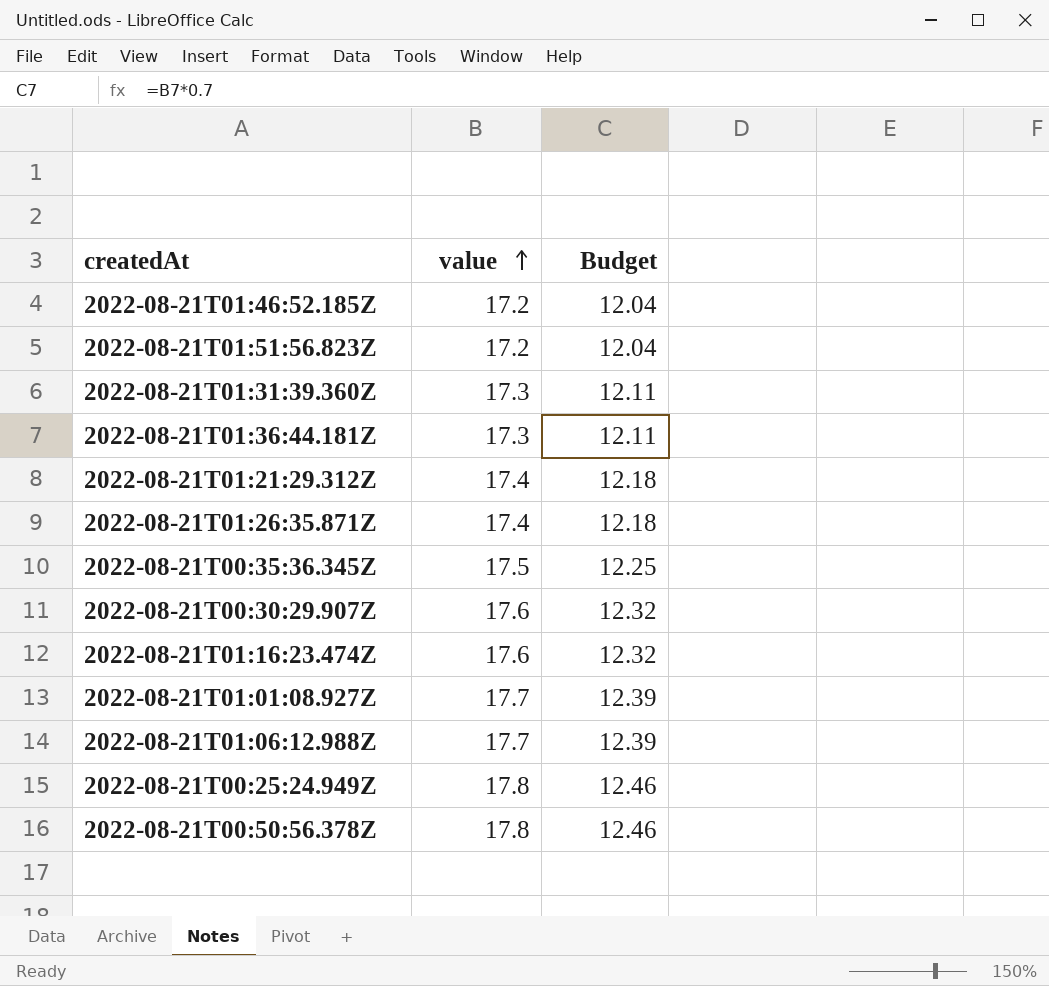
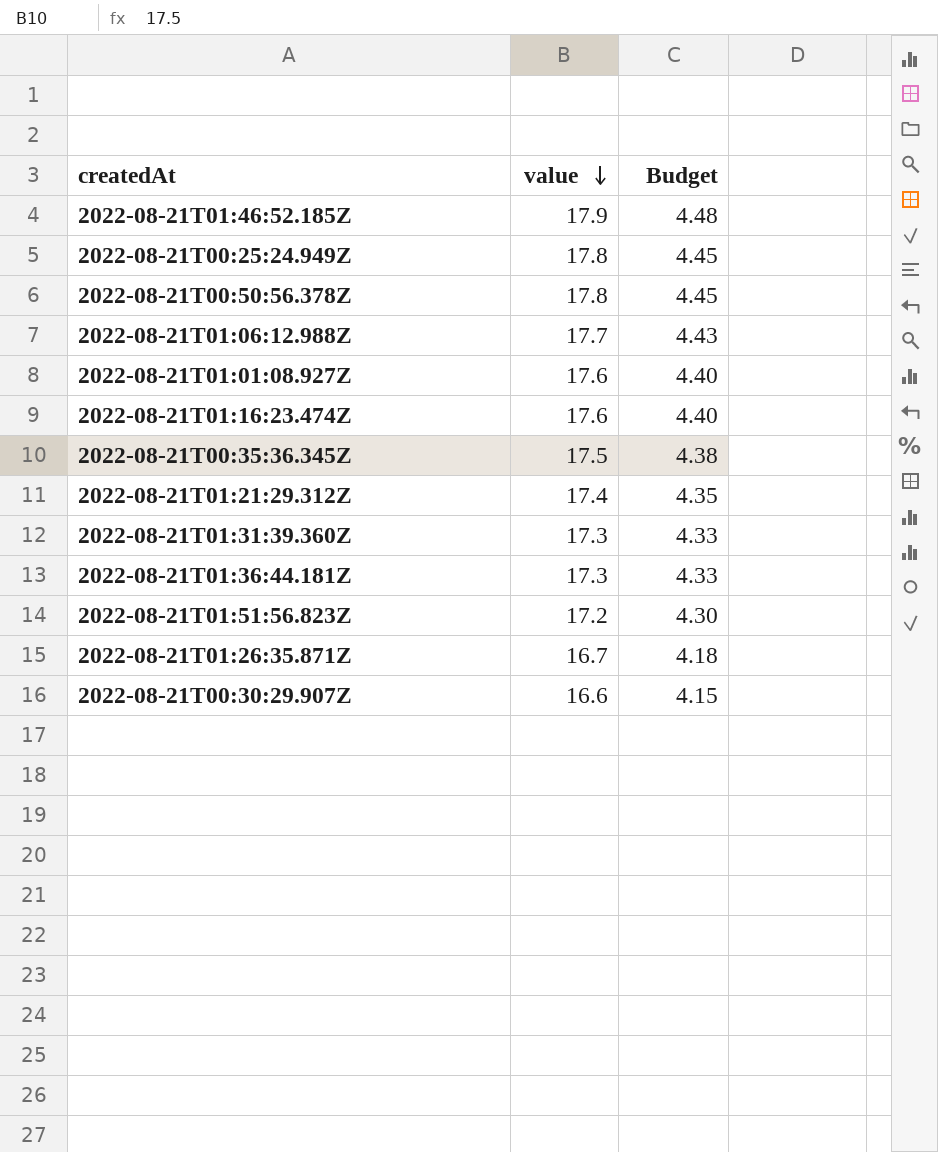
row order: value ascending -> value descending
column Budget | formula: [value] * 0.7 -> [value] * 0.25
2022-08-21T01:46:52.185Z | value: 17.2 -> 17.9
2022-08-21T01:01:08.927Z | value: 17.7 -> 17.6
2022-08-21T01:26:35.871Z | value: 17.4 -> 16.7
2022-08-21T00:30:29.907Z | value: 17.6 -> 16.6

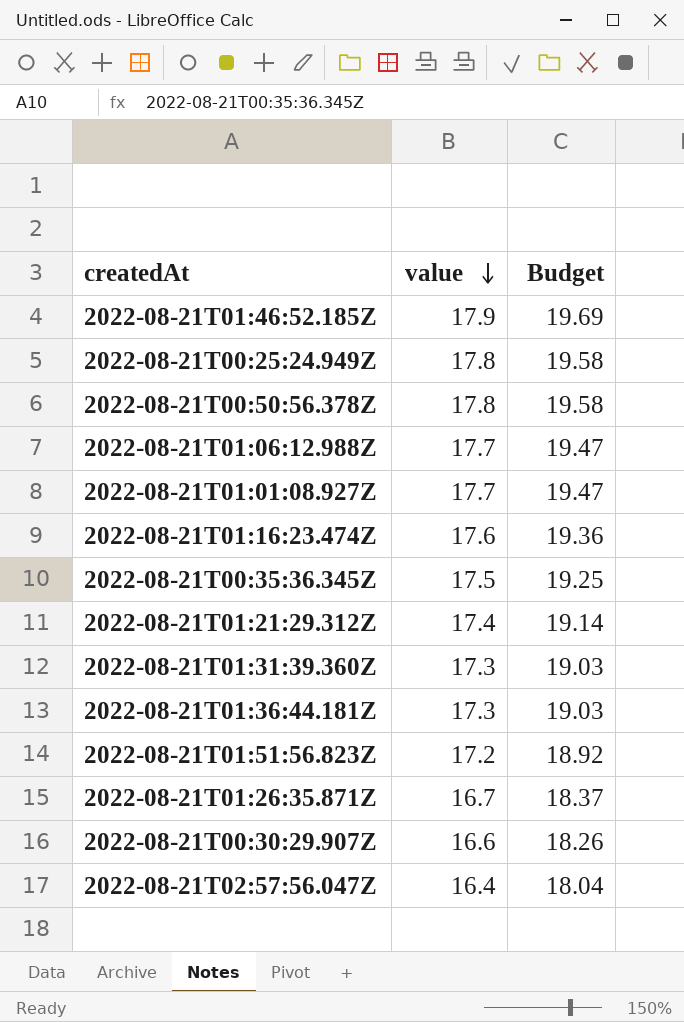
column Budget | formula: [value] * 0.25 -> [value] * 1.1
2022-08-21T01:01:08.927Z | value: 17.6 -> 17.7
row 2022-08-21T02:57:56.047Z: none -> 16.4 | 18.04

